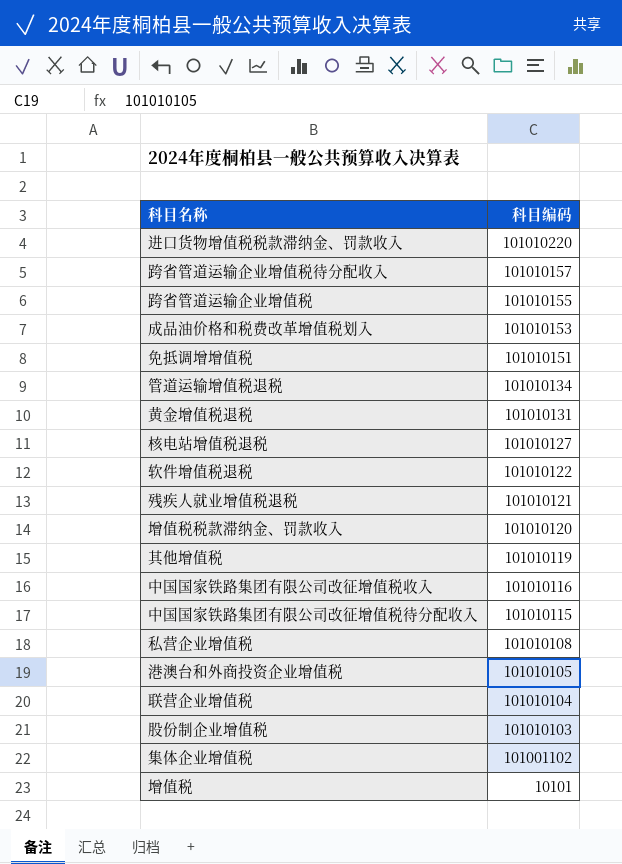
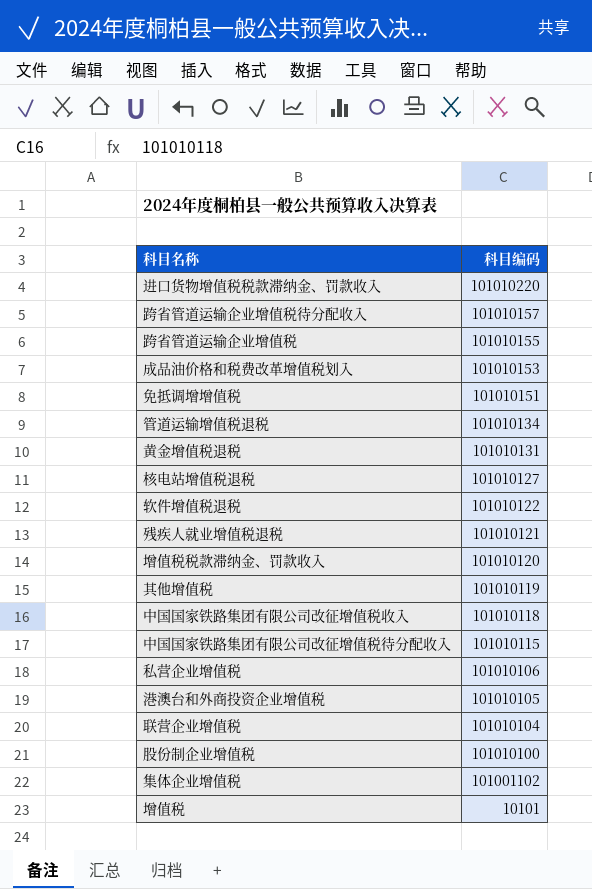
中国国家铁路集团有限公司改征增值税收入 | 科目编码: 101010116 -> 101010118
私营企业增值税 | 科目编码: 101010108 -> 101010106
股份制企业增值税 | 科目编码: 101010103 -> 101010100

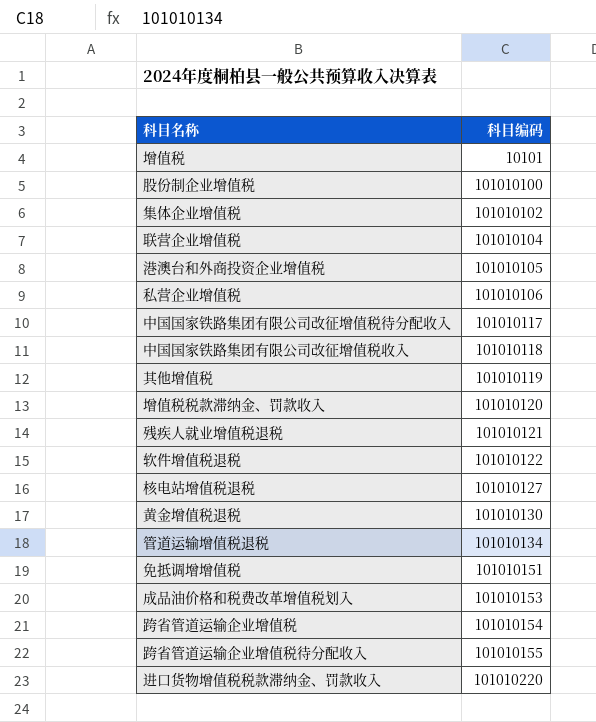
row order: 科目编码 descending -> 科目编码 ascending
集体企业增值税 | 科目编码: 101001102 -> 101010102
中国国家铁路集团有限公司改征增值税待分配收入 | 科目编码: 101010115 -> 101010117
黄金增值税退税 | 科目编码: 101010131 -> 101010130
跨省管道运输企业增值税 | 科目编码: 101010155 -> 101010154
跨省管道运输企业增值税待分配收入 | 科目编码: 101010157 -> 101010155

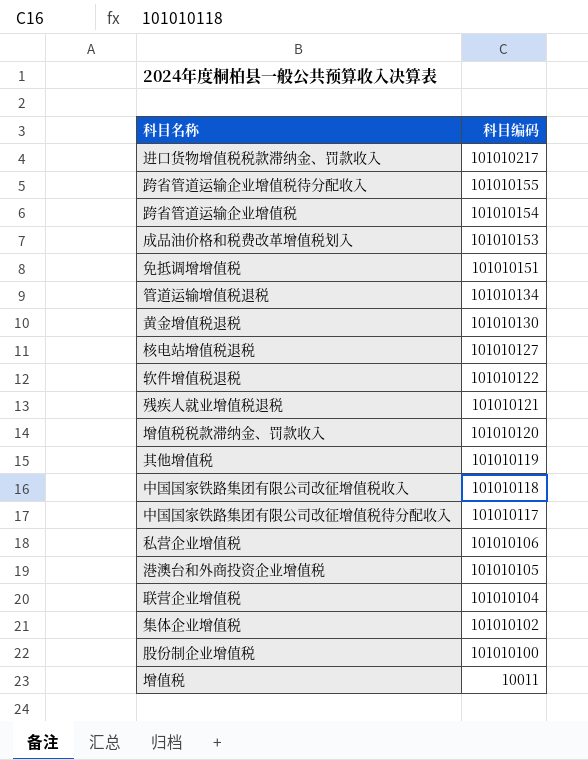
row order: 科目编码 ascending -> 科目编码 descending
进口货物增值税税款滞纳金、罚款收入 | 科目编码: 101010220 -> 101010217
增值税 | 科目编码: 10101 -> 10011

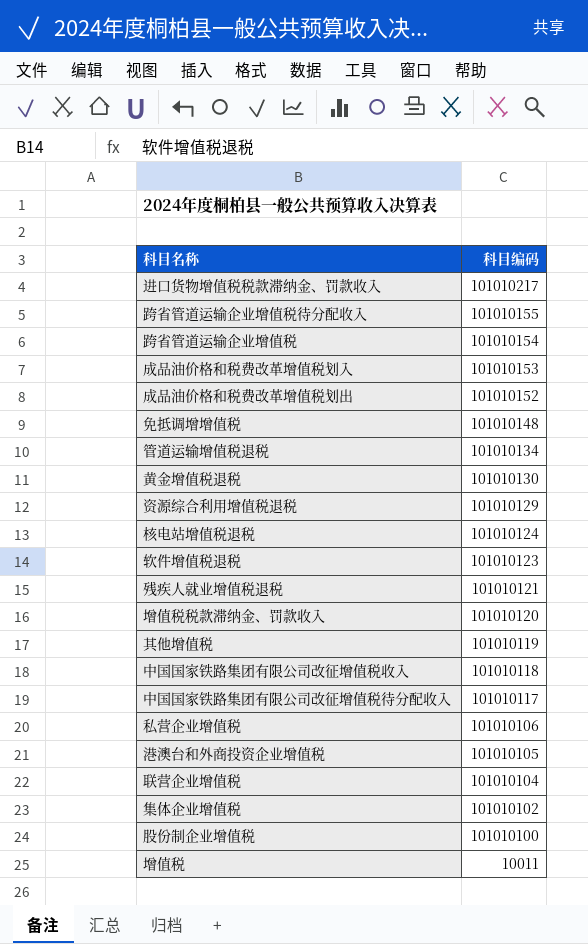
row 成品油价格和税费改革增值税划出: none -> 101010152
免抵调增增值税 | 科目编码: 101010151 -> 101010148
row 资源综合利用增值税退税: none -> 101010129
核电站增值税退税 | 科目编码: 101010127 -> 101010124
软件增值税退税 | 科目编码: 101010122 -> 101010123

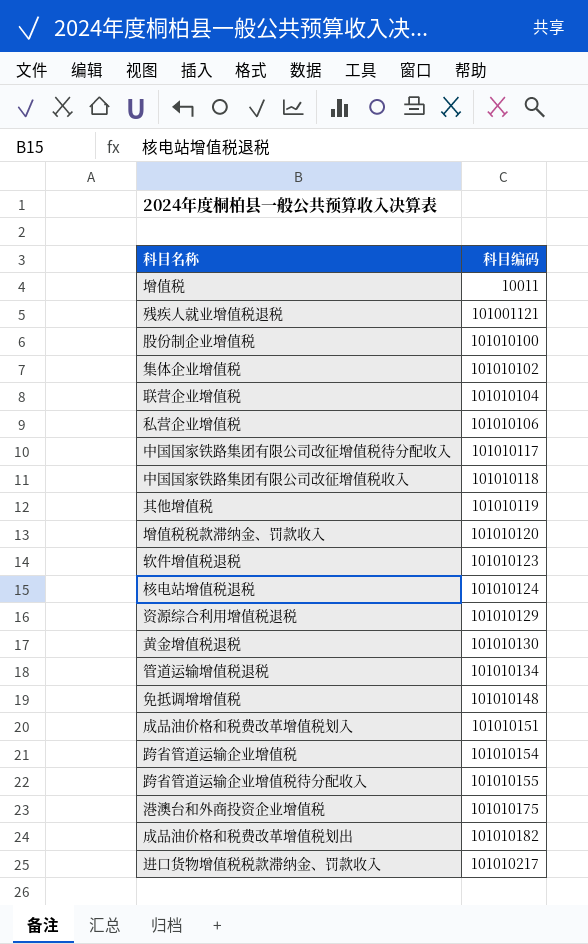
row order: 科目编码 descending -> 科目编码 ascending
残疾人就业增值税退税 | 科目编码: 101010121 -> 101001121
成品油价格和税费改革增值税划入 | 科目编码: 101010153 -> 101010151
港澳台和外商投资企业增值税 | 科目编码: 101010105 -> 101010175
成品油价格和税费改革增值税划出 | 科目编码: 101010152 -> 101010182

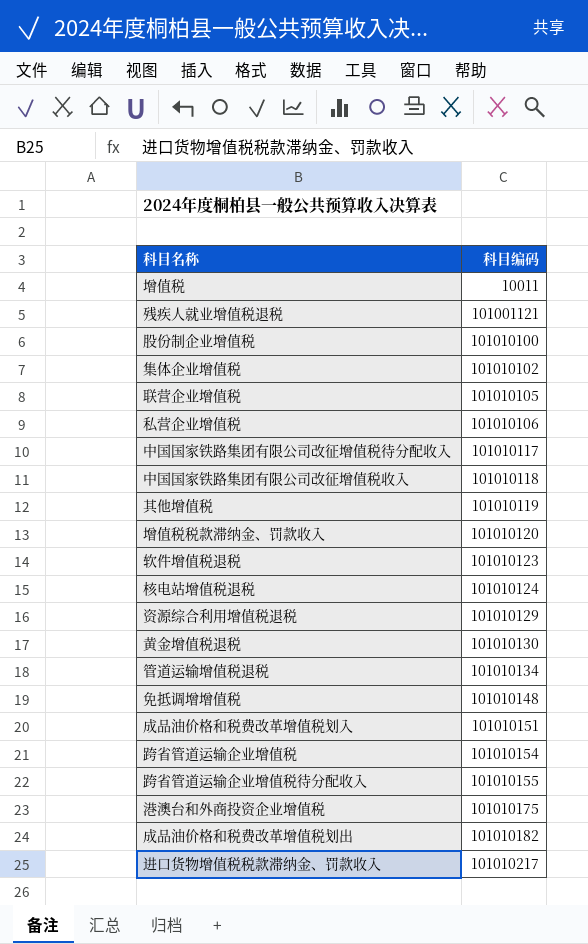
联营企业增值税 | 科目编码: 101010104 -> 101010105

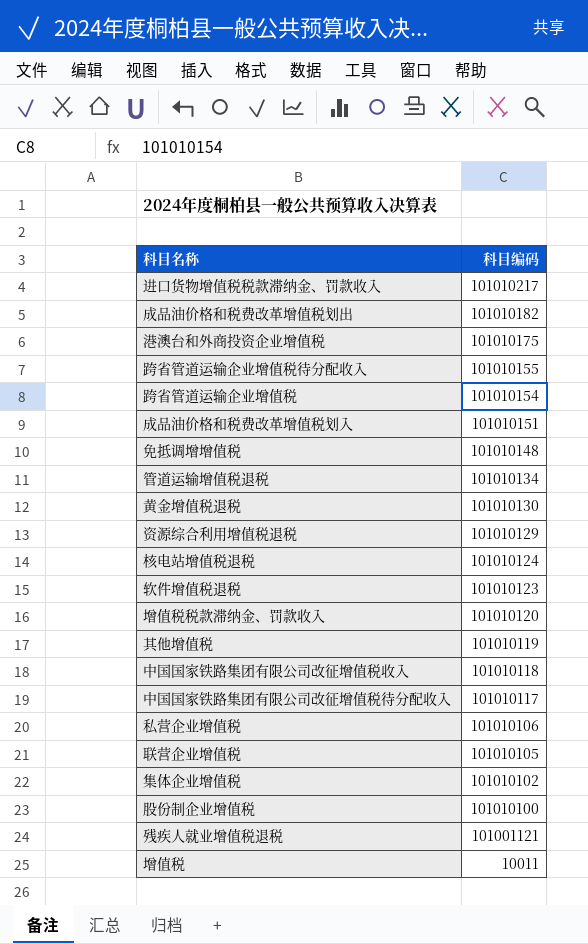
row order: 科目编码 ascending -> 科目编码 descending

